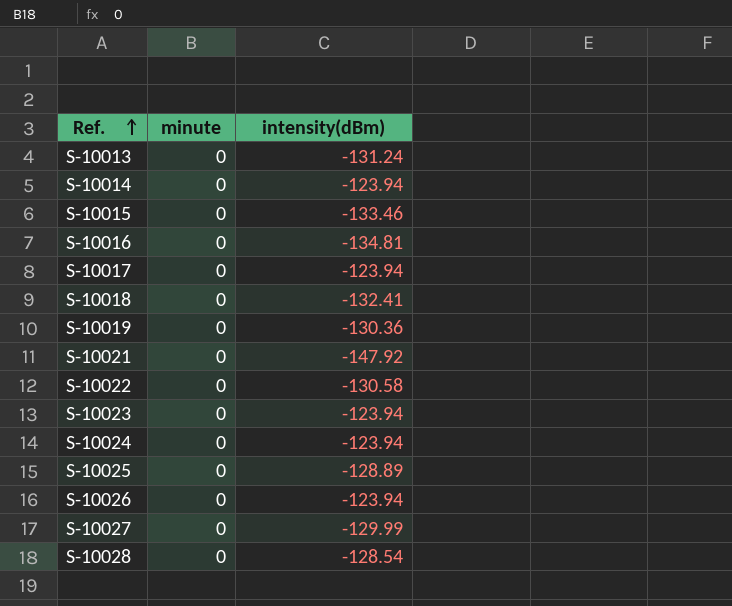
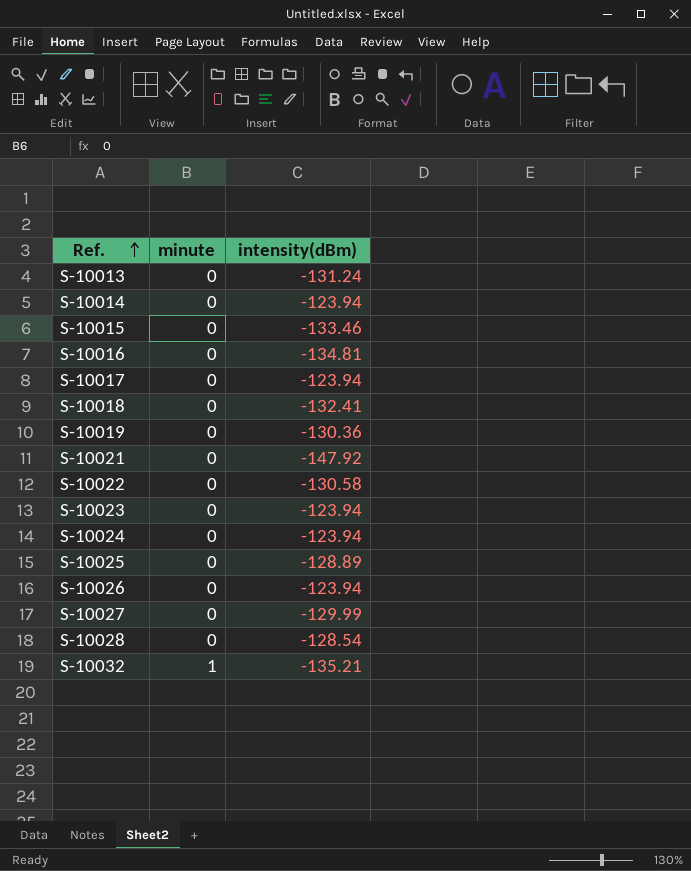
row S-10032: none -> 1 | -135.21

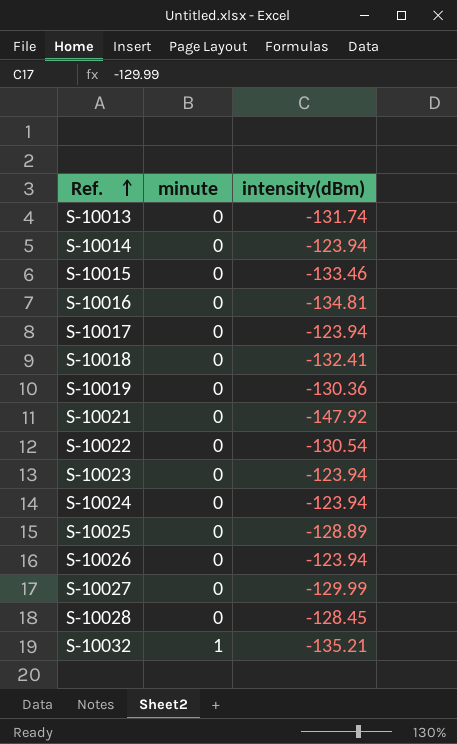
S-10013 | intensity(dBm): -131.24 -> -131.74
S-10022 | intensity(dBm): -130.58 -> -130.54
S-10028 | intensity(dBm): -128.54 -> -128.45

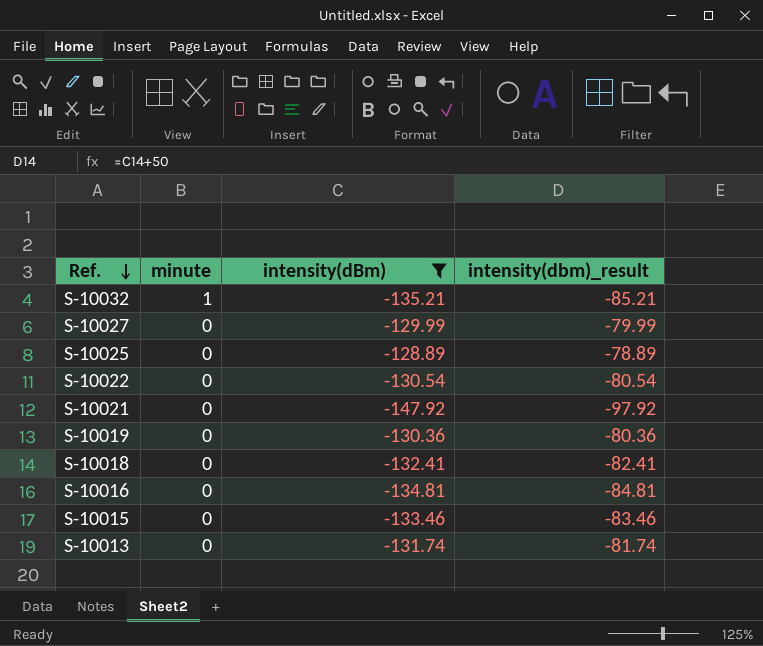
filter: none -> intensity(dBm) <= -128.89
row order: Ref. ascending -> Ref. descending
column intensity(dbm)_result | formula: none -> [intensity(dBm)] + 50

